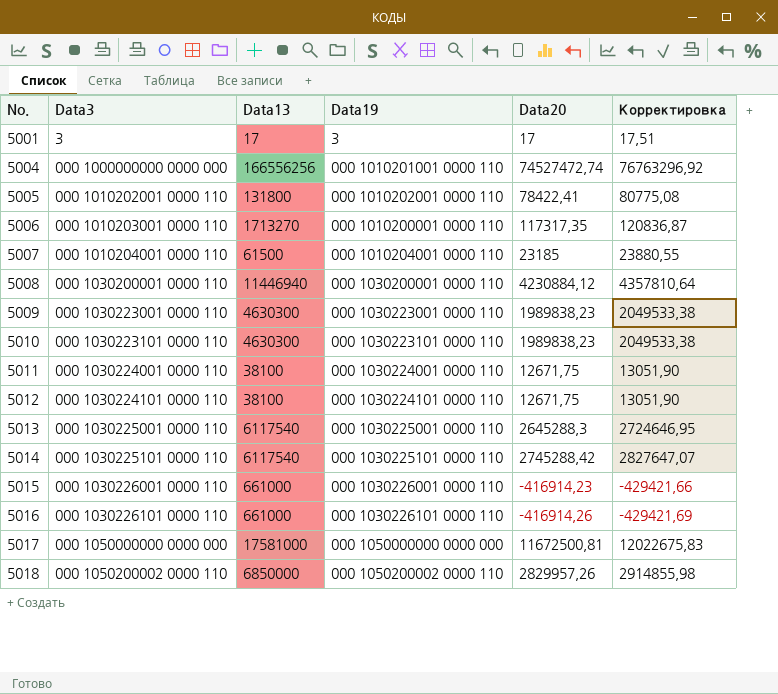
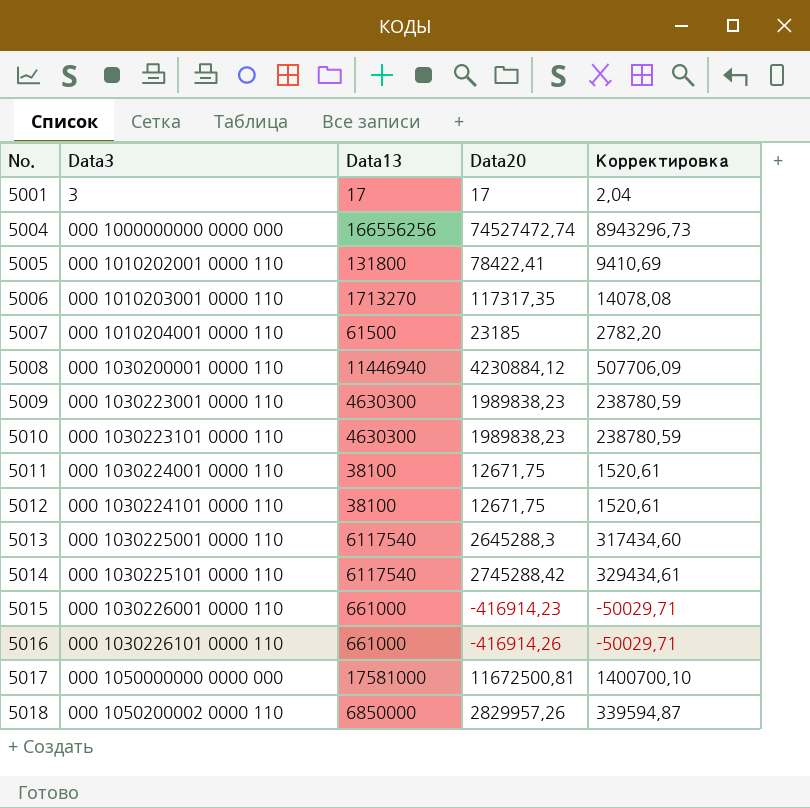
column Data19 | position: 4 -> none
column Корректировка | formula: [Data20] * 1,03 -> [Data20] * 0,12

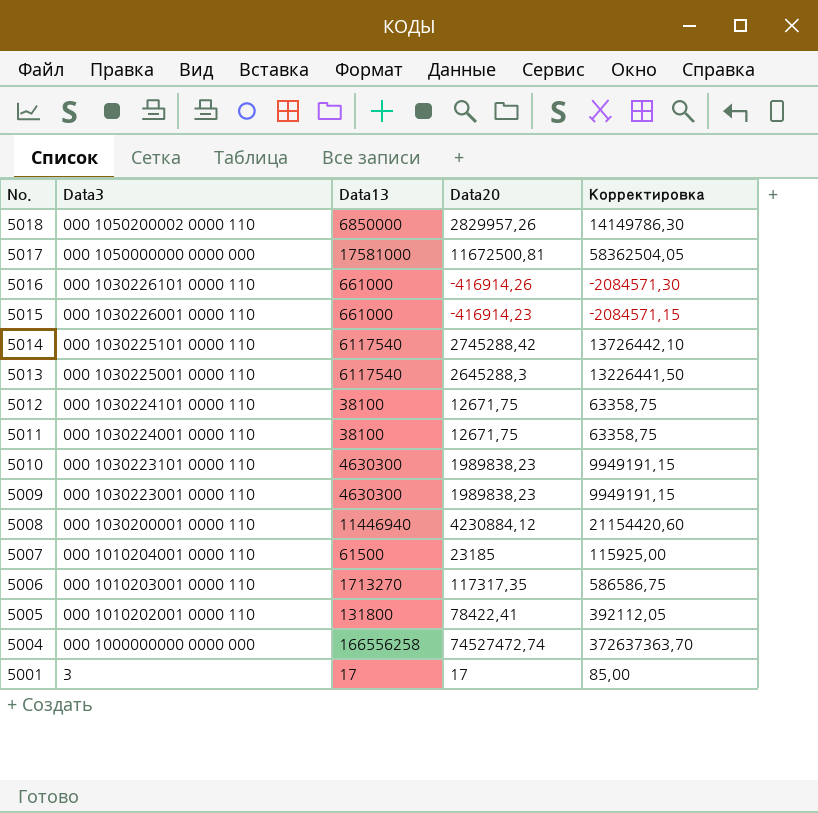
row order: No. ascending -> No. descending
column Корректировка | formula: [Data20] * 0,12 -> [Data20] * 5
5004 | Data13: 166556256 -> 166556258

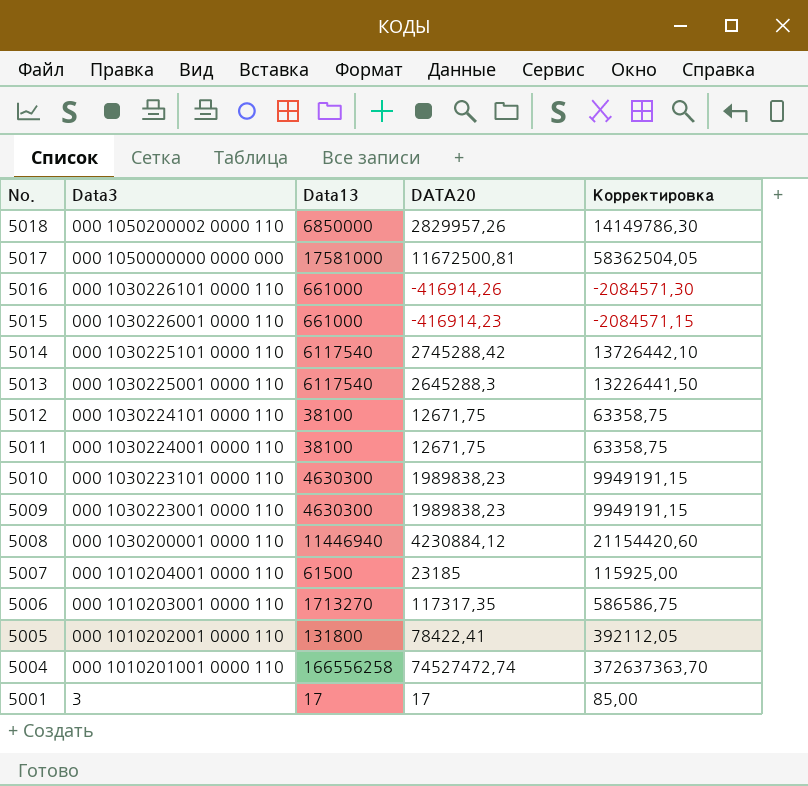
column name: Data20 -> DATA20
5004 | Data3: 000 1000000000 0000 000 -> 000 1010201001 0000 110

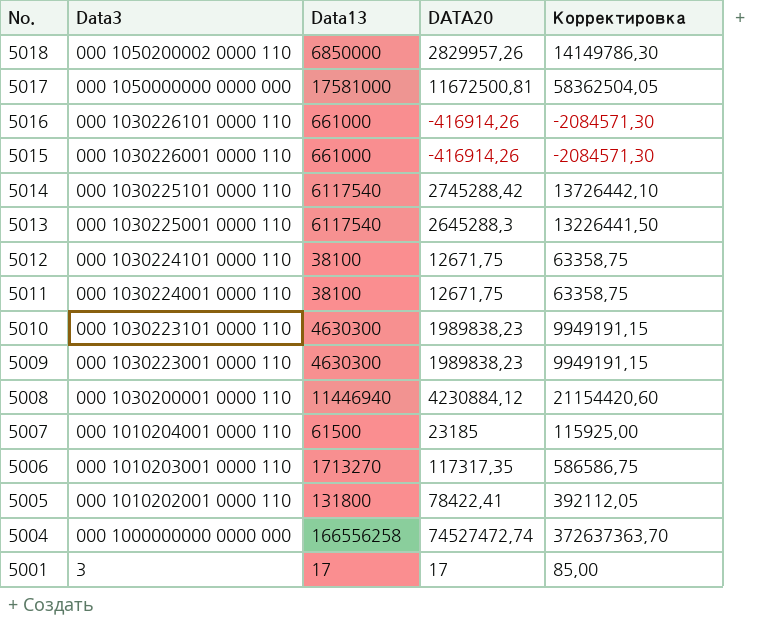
5015 | DATA20: -416914,23 -> -416914,26
5015 | Корректировка: -2084571,15 -> -2084571,30
5004 | Data3: 000 1010201001 0000 110 -> 000 1000000000 0000 000

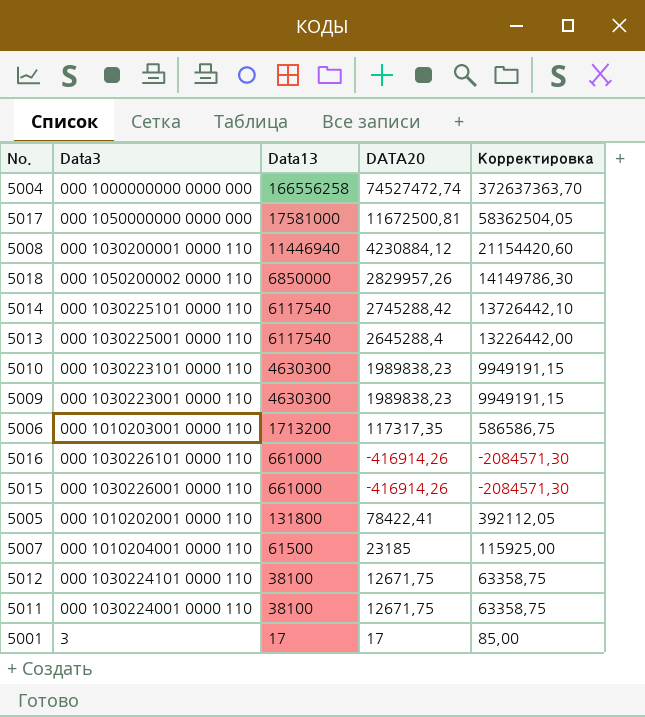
row order: No. descending -> Data13 descending
5013 | DATA20: 2645288,3 -> 2645288,4
5013 | Корректировка: 13226441,50 -> 13226442,00
5006 | Data13: 1713270 -> 1713200

